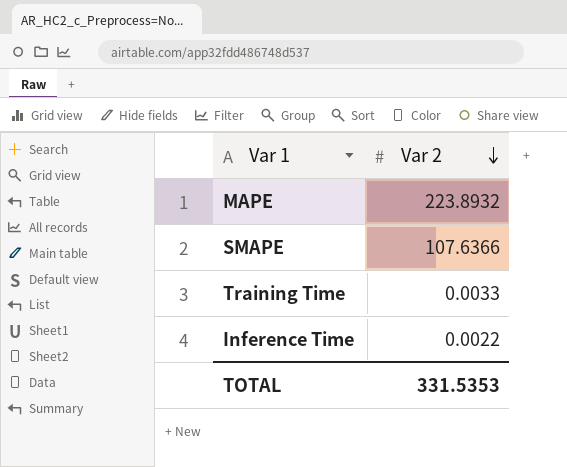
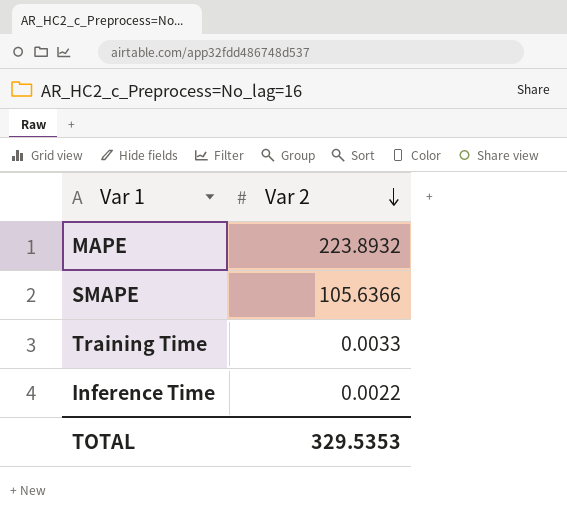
SMAPE | Var 2: 107.6366 -> 105.6366
TOTAL | Var 2: 331.5353 -> 329.5353

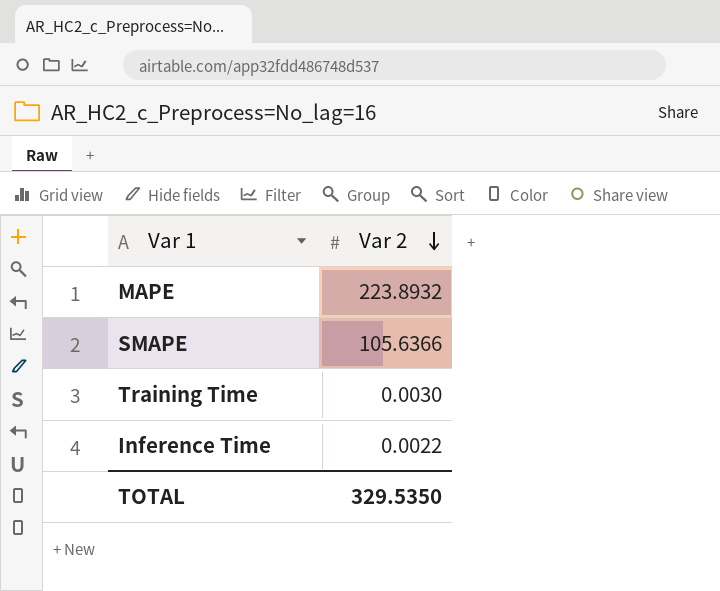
Training Time | Var 2: 0.0033 -> 0.0030
TOTAL | Var 2: 329.5353 -> 329.5350

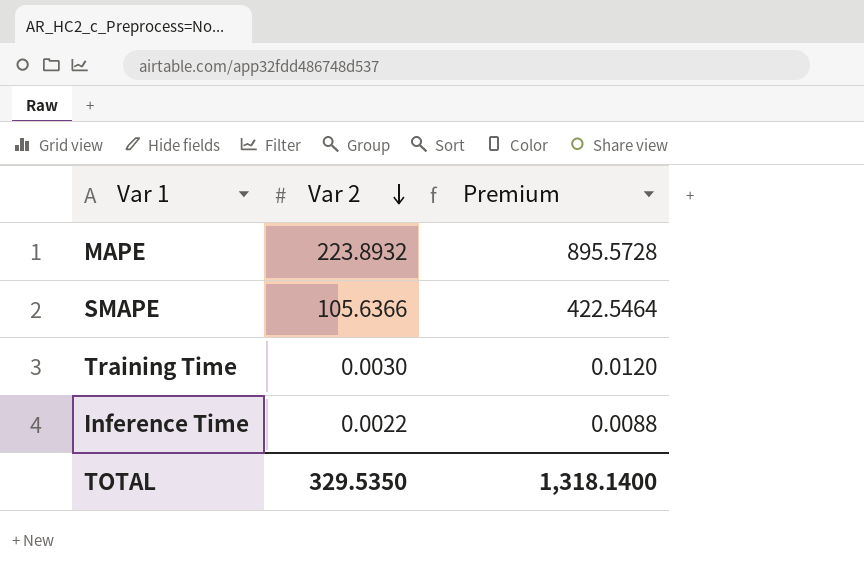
column Premium | formula: none -> [Var 2] * 4

